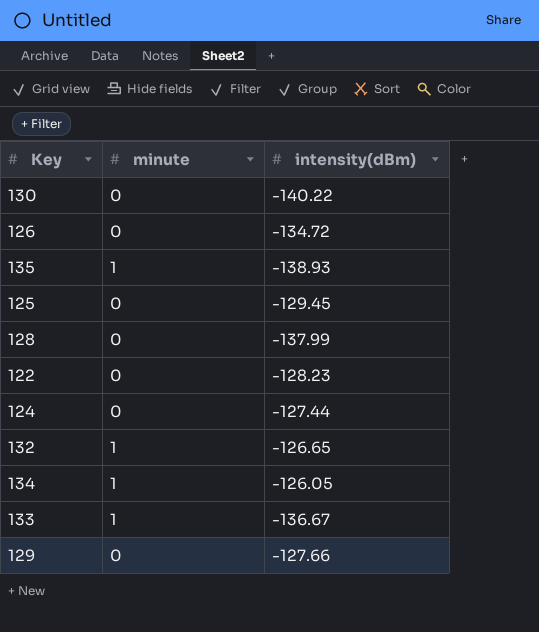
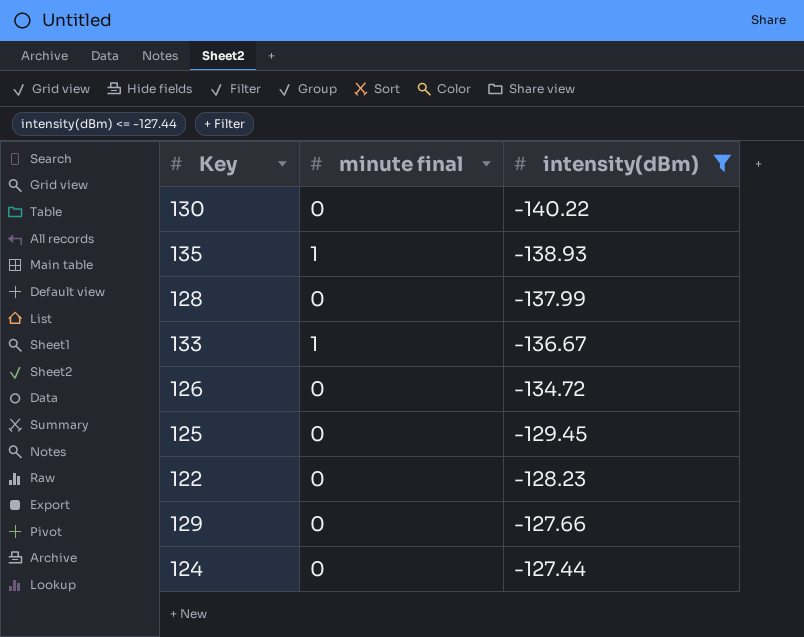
filter: none -> intensity(dBm) <= -127.44
row order: none -> intensity(dBm) ascending
column name: minute -> minute final

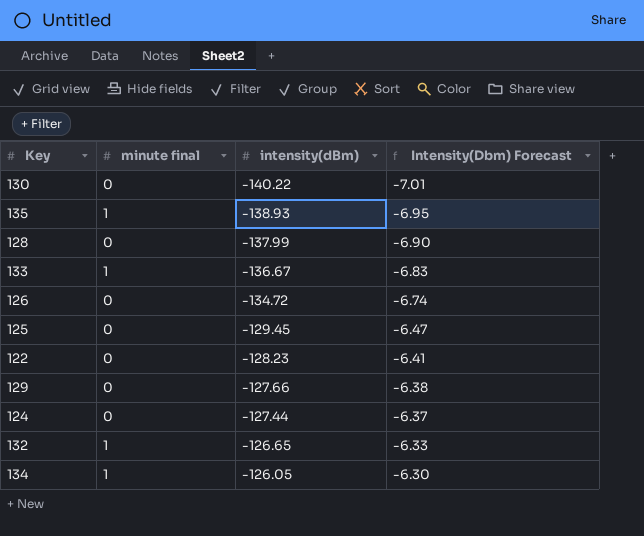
filter: intensity(dBm) <= -127.44 -> none
column Intensity(Dbm) Forecast | formula: none -> [intensity(dBm)] * 0.05

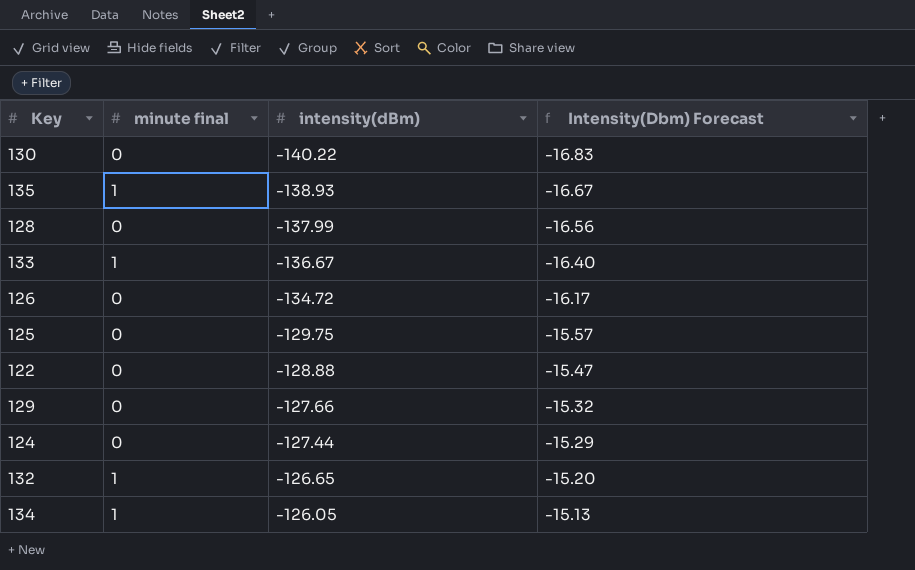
column Intensity(Dbm) Forecast | formula: [intensity(dBm)] * 0.05 -> [intensity(dBm)] * 0.12
125 | intensity(dBm): -129.45 -> -129.75
122 | intensity(dBm): -128.23 -> -128.88

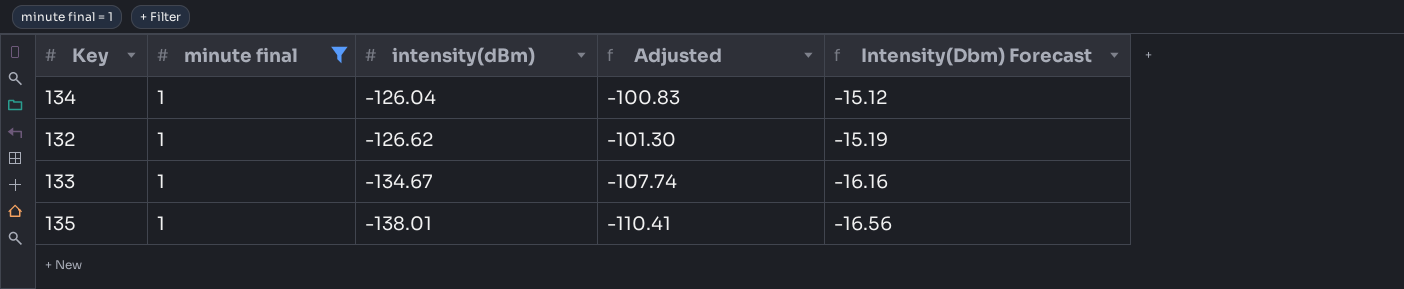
filter: none -> minute final = 1
row order: intensity(dBm) ascending -> intensity(dBm) descending
column Adjusted | formula: none -> [intensity(dBm)] * 0.8
134 | intensity(dBm): -126.05 -> -126.04
134 | Intensity(Dbm) Forecast: -15.13 -> -15.12
132 | intensity(dBm): -126.65 -> -126.62
132 | Intensity(Dbm) Forecast: -15.20 -> -15.19
133 | intensity(dBm): -136.67 -> -134.67
133 | Intensity(Dbm) Forecast: -16.40 -> -16.16
135 | intensity(dBm): -138.93 -> -138.01
135 | Intensity(Dbm) Forecast: -16.67 -> -16.56

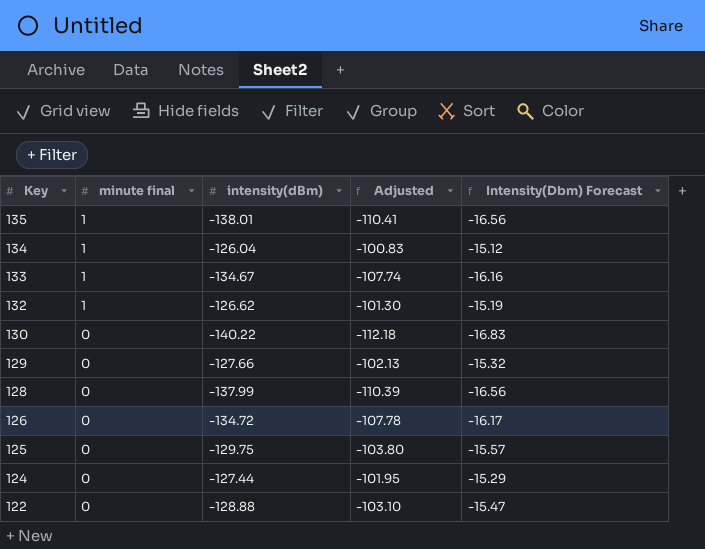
filter: minute final = 1 -> none
row order: intensity(dBm) descending -> Key descending

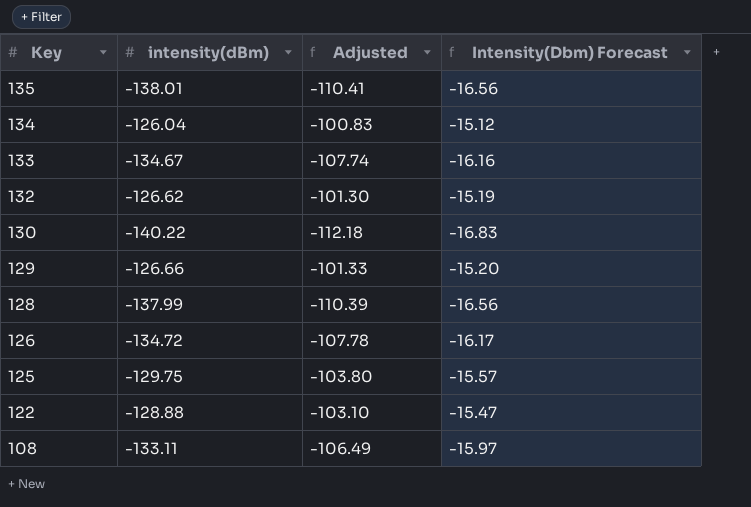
column minute final | position: 2 -> none
row 124: 0 | -127.44 | -101.95 | -15.29 -> none
129 | intensity(dBm): -127.66 -> -126.66
129 | Adjusted: -102.13 -> -101.33
129 | Intensity(Dbm) Forecast: -15.32 -> -15.20
row 108: none -> -133.11 | -106.49 | -15.97

